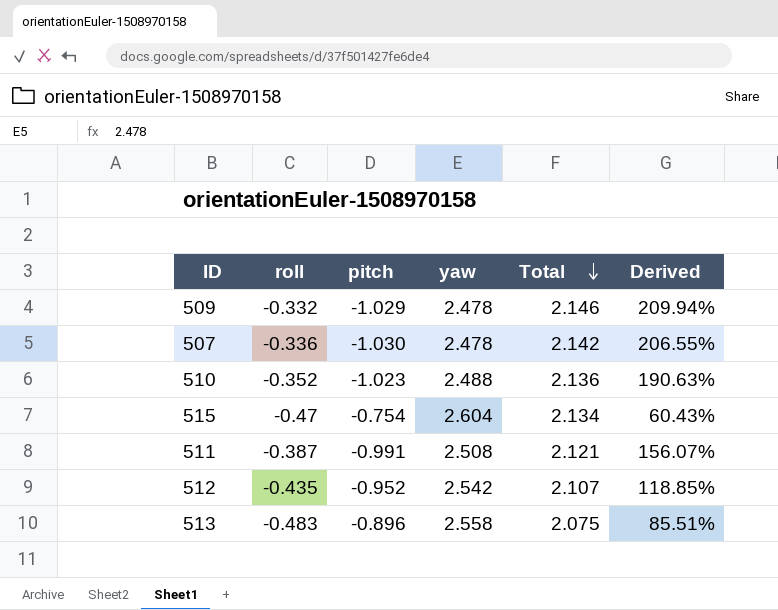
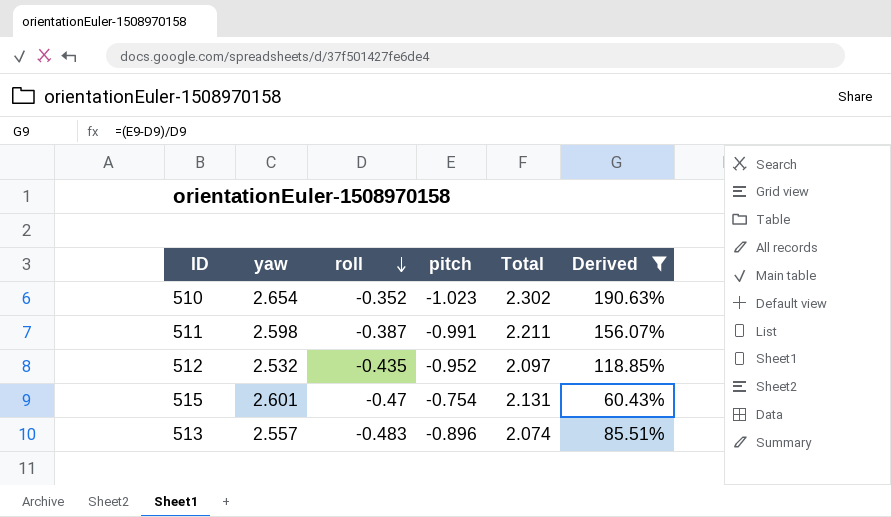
filter: none -> Derived <= 190.63%
row order: Total descending -> roll descending
column yaw | position: 4 -> 2
510 | yaw: 2.488 -> 2.654
510 | Total: 2.136 -> 2.302
511 | yaw: 2.508 -> 2.598
511 | Total: 2.121 -> 2.211
512 | yaw: 2.542 -> 2.532
512 | Total: 2.107 -> 2.097
515 | yaw: 2.604 -> 2.601
515 | Total: 2.134 -> 2.131
513 | yaw: 2.558 -> 2.557
513 | Total: 2.075 -> 2.074

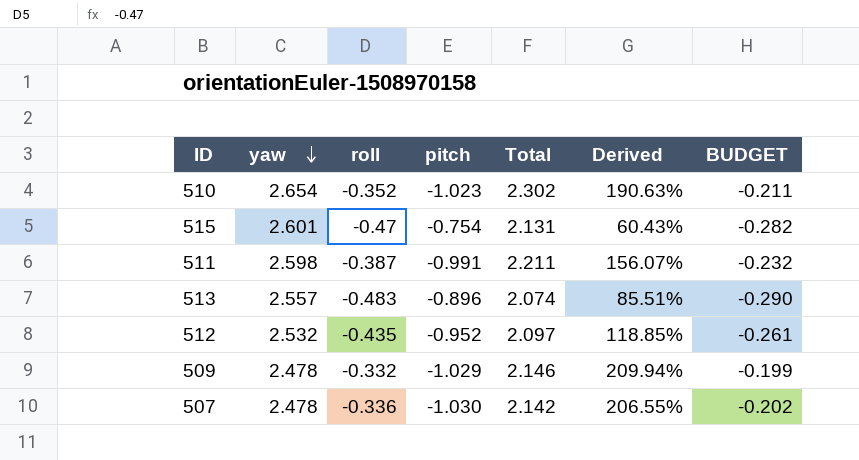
filter: Derived <= 190.63% -> none
row order: roll descending -> yaw descending
column BUDGET | formula: none -> [roll] * 0.6

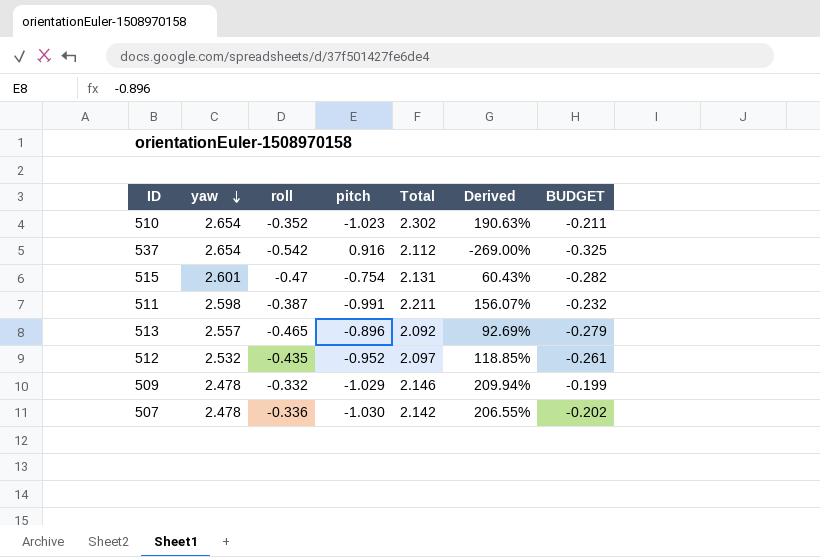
row 537: none -> 2.654 | -0.542 | 0.916 | 2.112 | -269.00% | -0.325
513 | roll: -0.483 -> -0.465
513 | Total: 2.074 -> 2.092
513 | Derived: 85.51% -> 92.69%
513 | BUDGET: -0.290 -> -0.279

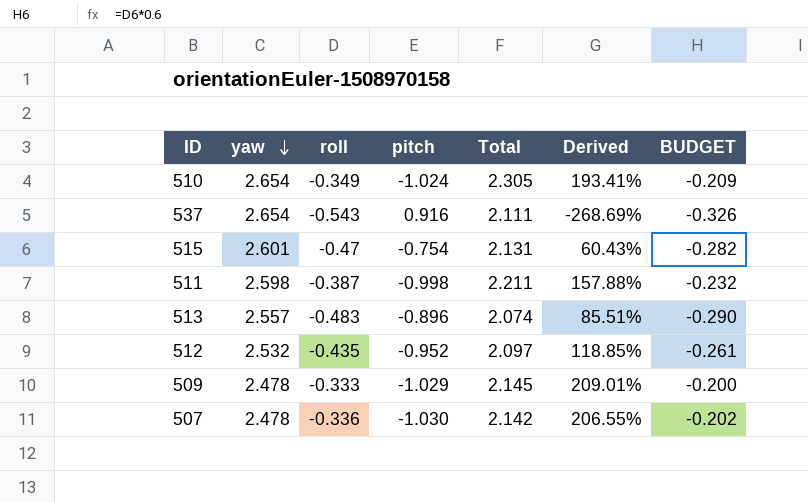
510 | roll: -0.352 -> -0.349
510 | pitch: -1.023 -> -1.024
510 | Total: 2.302 -> 2.305
510 | Derived: 190.63% -> 193.41%
510 | BUDGET: -0.211 -> -0.209
537 | roll: -0.542 -> -0.543
537 | Total: 2.112 -> 2.111
537 | Derived: -269.00% -> -268.69%
537 | BUDGET: -0.325 -> -0.326
511 | pitch: -0.991 -> -0.998
511 | Derived: 156.07% -> 157.88%
513 | roll: -0.465 -> -0.483
513 | Total: 2.092 -> 2.074
513 | Derived: 92.69% -> 85.51%
513 | BUDGET: -0.279 -> -0.290
509 | roll: -0.332 -> -0.333
509 | Total: 2.146 -> 2.145
509 | Derived: 209.94% -> 209.01%
509 | BUDGET: -0.199 -> -0.200

